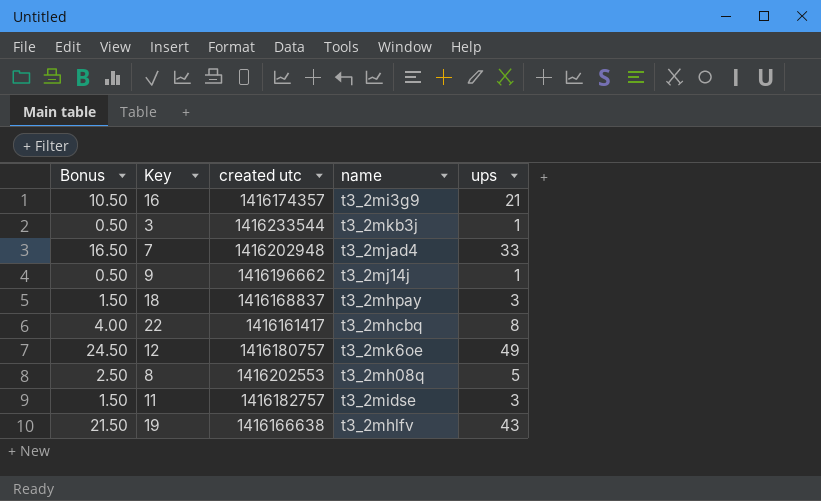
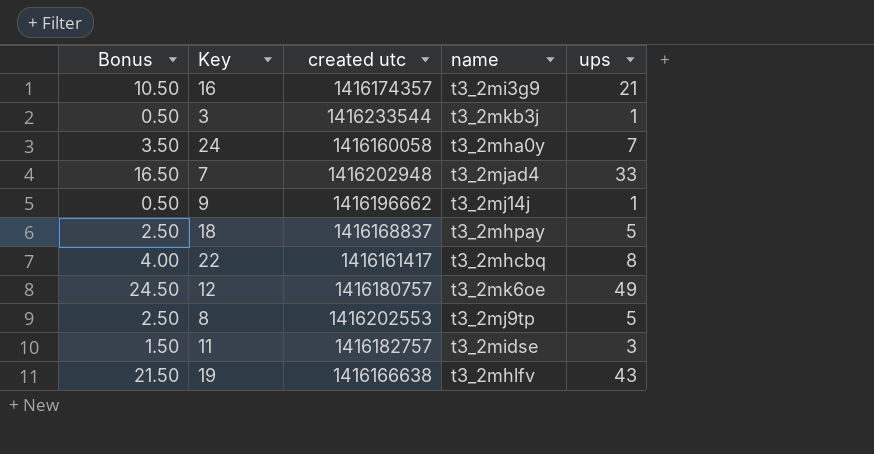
row 24: none -> 3.50 | 1416160058 | t3_2mha0y | 7
18 | Bonus: 1.50 -> 2.50
18 | ups: 3 -> 5
8 | name: t3_2mh08q -> t3_2mj9tp

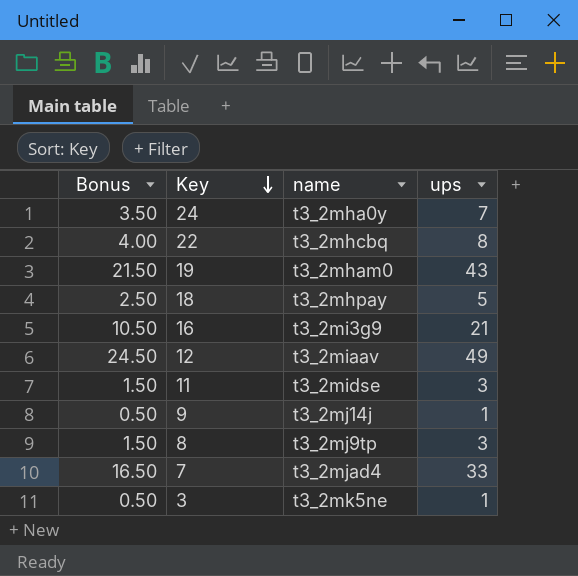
row order: none -> Key descending
column created utc | position: 3 -> none
19 | name: t3_2mhlfv -> t3_2mham0
12 | name: t3_2mk6oe -> t3_2miaav
8 | Bonus: 2.50 -> 1.50
8 | ups: 5 -> 3
3 | name: t3_2mkb3j -> t3_2mk5ne

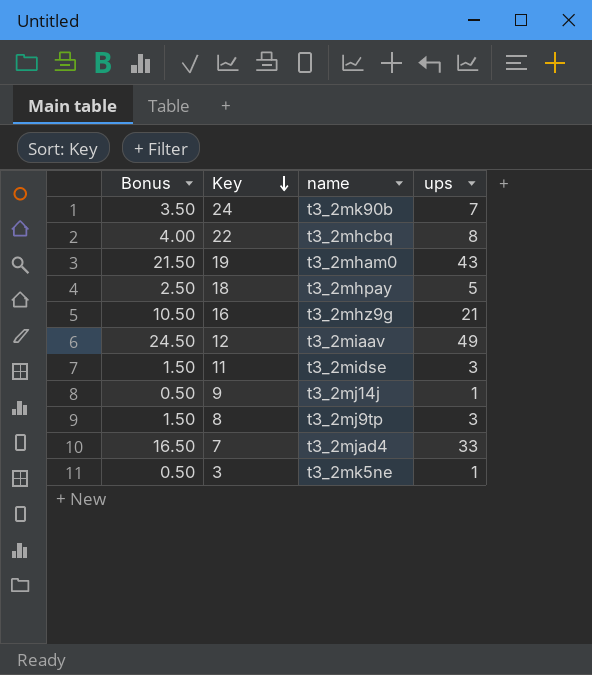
24 | name: t3_2mha0y -> t3_2mk90b
16 | name: t3_2mi3g9 -> t3_2mhz9g

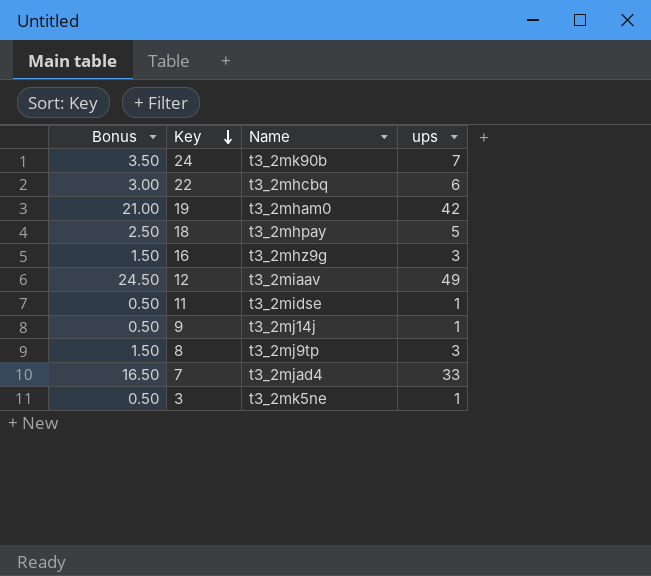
column name: name -> Name
22 | Bonus: 4.00 -> 3.00
22 | ups: 8 -> 6
19 | Bonus: 21.50 -> 21.00
19 | ups: 43 -> 42
16 | Bonus: 10.50 -> 1.50
16 | ups: 21 -> 3
11 | Bonus: 1.50 -> 0.50
11 | ups: 3 -> 1

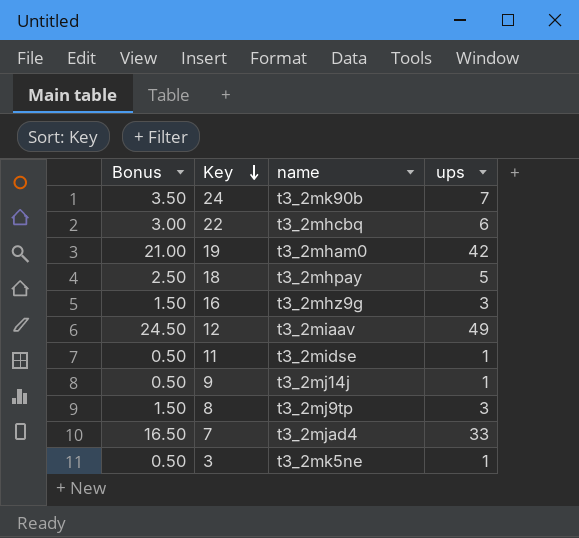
column name: Name -> name

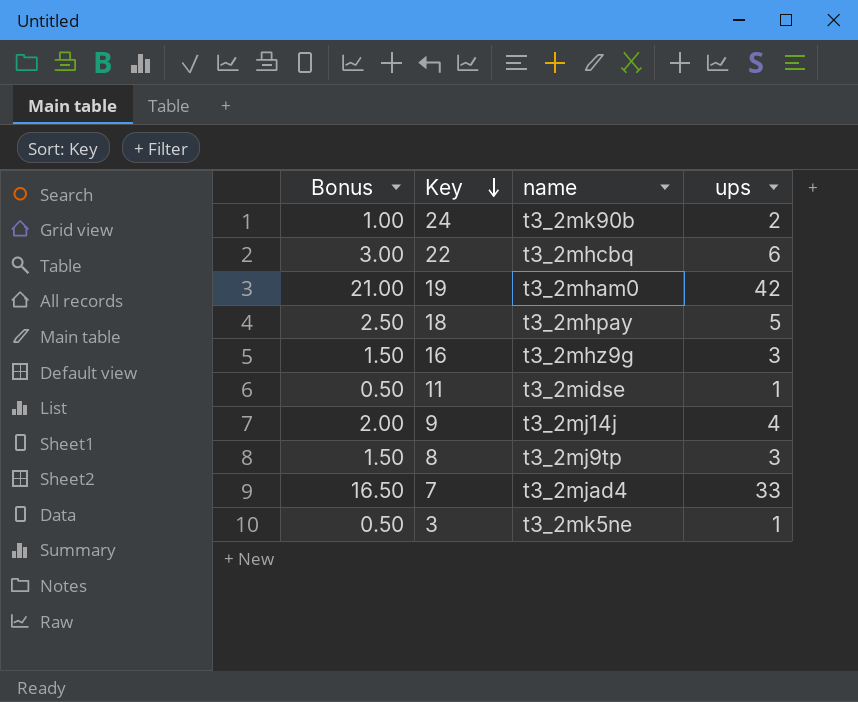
row 12: 24.50 | t3_2miaav | 49 -> none
24 | Bonus: 3.50 -> 1.00
24 | ups: 7 -> 2
9 | Bonus: 0.50 -> 2.00
9 | ups: 1 -> 4

